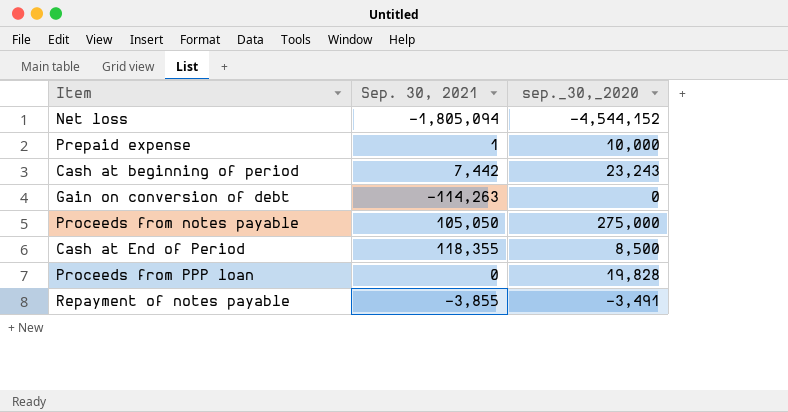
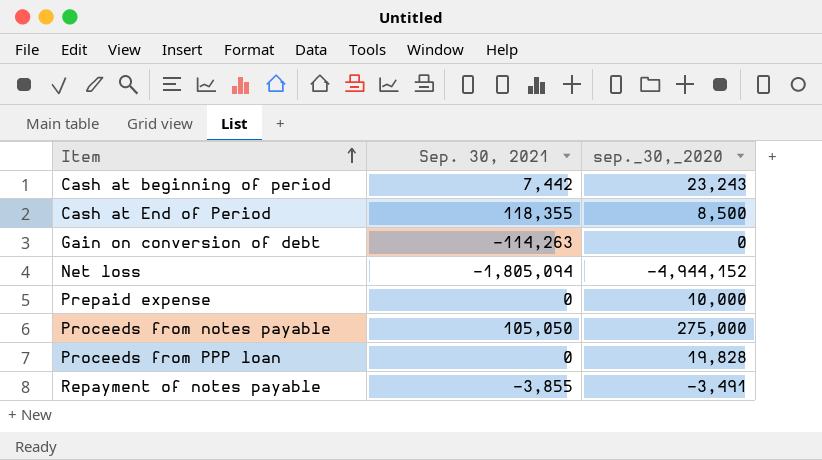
row order: none -> Item ascending
Net loss | sep._30,_2020: -4,544,152 -> -4,944,152
Prepaid expense | Sep. 30, 2021: 1 -> 0

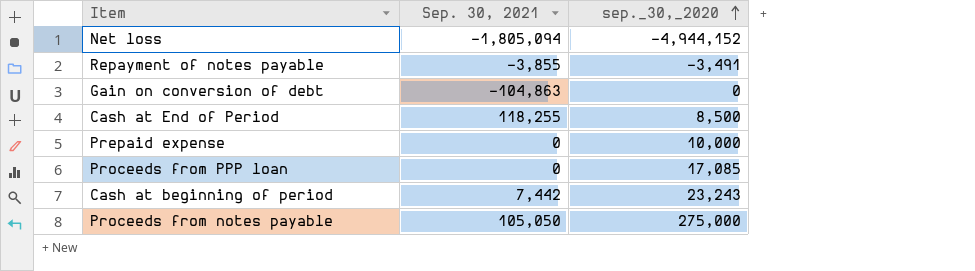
row order: Item ascending -> sep._30,_2020 ascending
Gain on conversion of debt | Sep. 30, 2021: -114,263 -> -104,863
Cash at End of Period | Sep. 30, 2021: 118,355 -> 118,255
Proceeds from PPP loan | sep._30,_2020: 19,828 -> 17,085

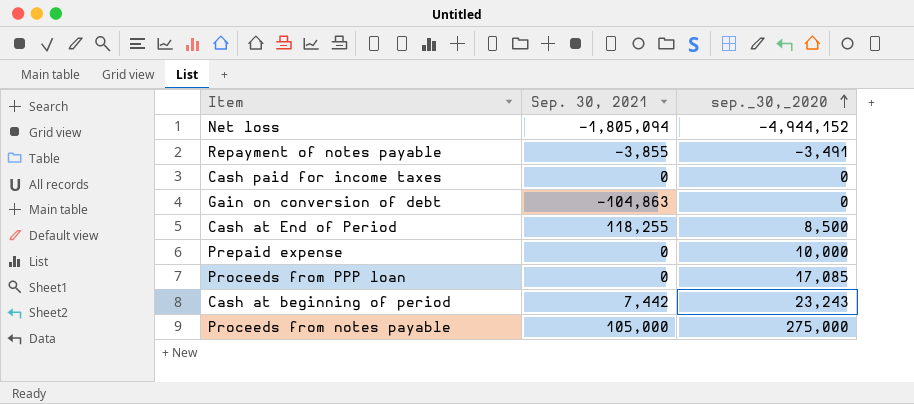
row Cash paid for income taxes: none -> 0 | 0
Proceeds from notes payable | Sep. 30, 2021: 105,050 -> 105,000

